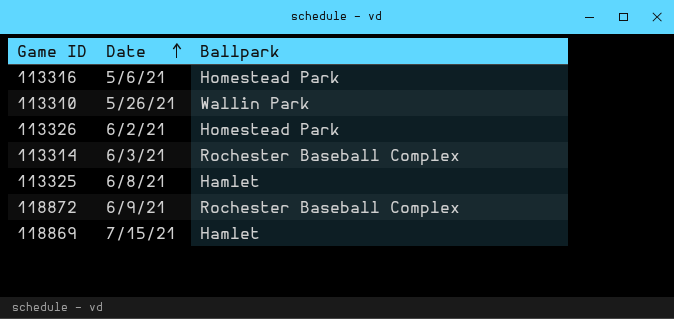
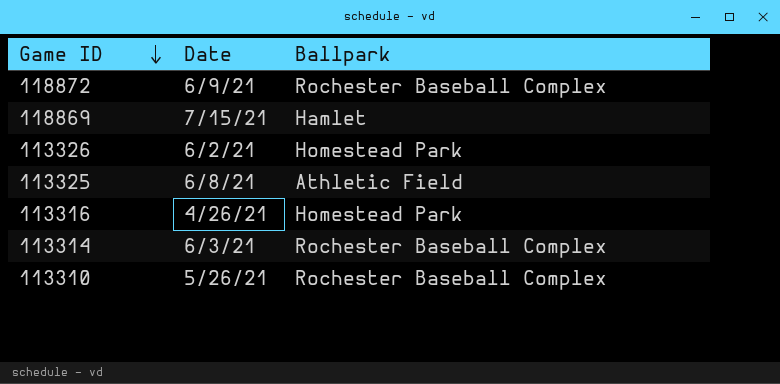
row order: Date ascending -> Game ID descending
113325 | Ballpark: Hamlet -> Athletic Field
113316 | Date: 5/6/21 -> 4/26/21
113310 | Ballpark: Wallin Park -> Rochester Baseball Complex

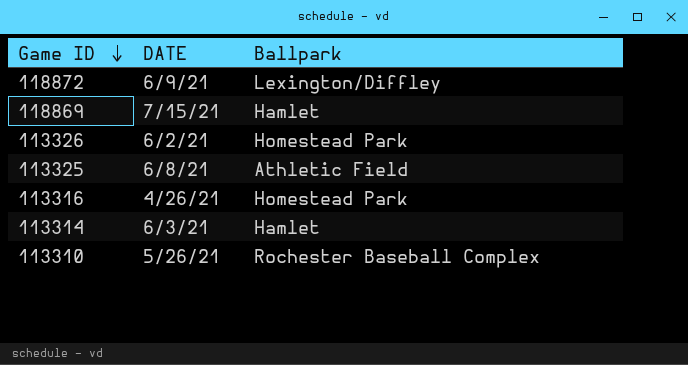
column name: Date -> DATE
118872 | Ballpark: Rochester Baseball Complex -> Lexington/Diffley
113314 | Ballpark: Rochester Baseball Complex -> Hamlet

